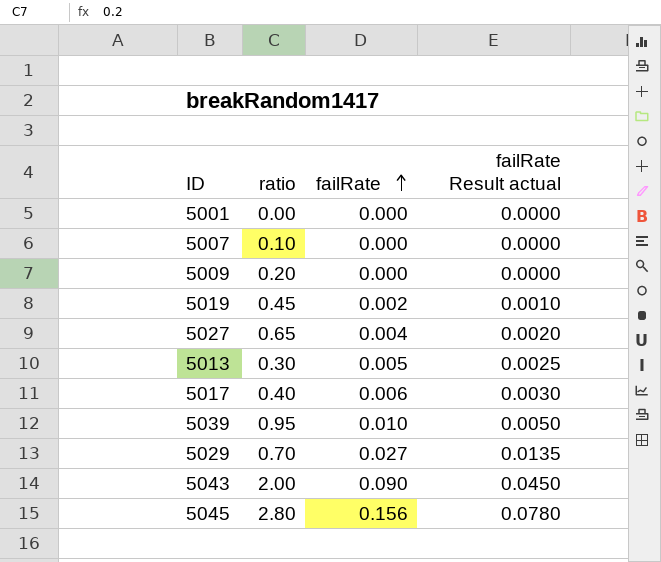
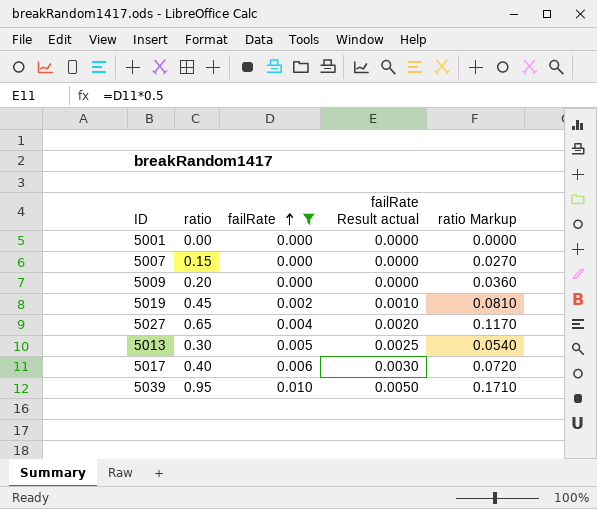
filter: none -> failRate <= 0.010
column ratio Markup | formula: none -> [ratio] * 0.18
5007 | ratio: 0.10 -> 0.15

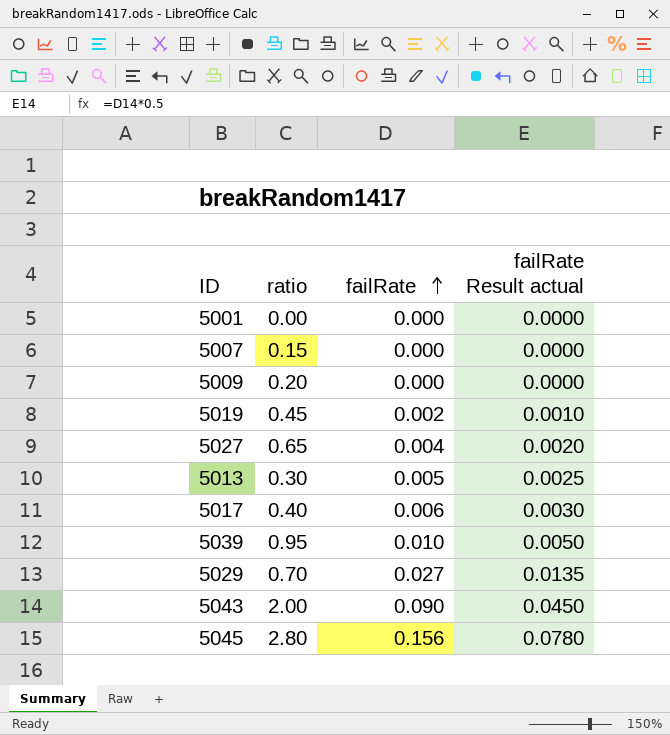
filter: failRate <= 0.010 -> none
column ratio Markup | formula: [ratio] * 0.18 -> none

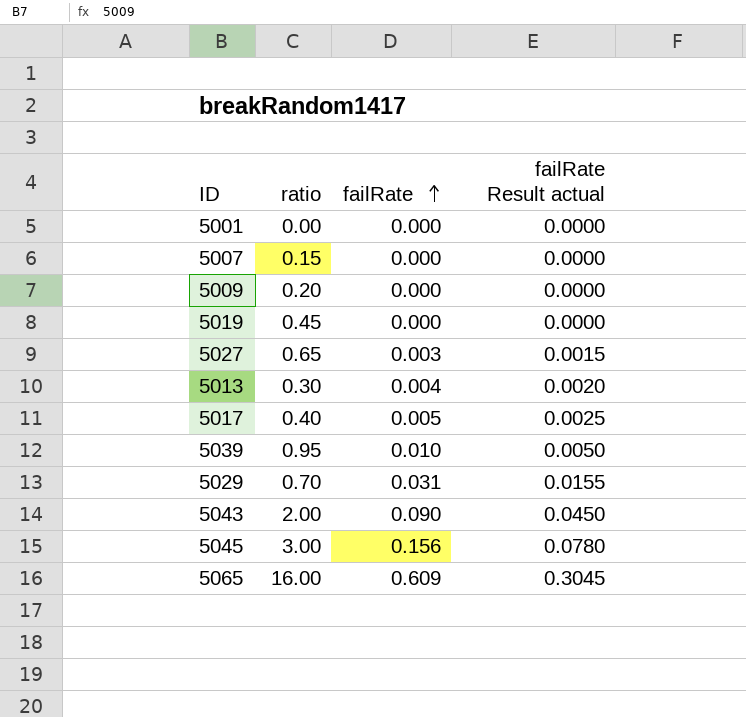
5019 | failRate: 0.002 -> 0.000
5019 | failRate Result actual: 0.0010 -> 0.0000
5027 | failRate: 0.004 -> 0.003
5027 | failRate Result actual: 0.0020 -> 0.0015
5013 | failRate: 0.005 -> 0.004
5013 | failRate Result actual: 0.0025 -> 0.0020
5017 | failRate: 0.006 -> 0.005
5017 | failRate Result actual: 0.0030 -> 0.0025
5029 | failRate: 0.027 -> 0.031
5029 | failRate Result actual: 0.0135 -> 0.0155
5045 | ratio: 2.80 -> 3.00
row 5065: none -> 16.00 | 0.609 | 0.3045

